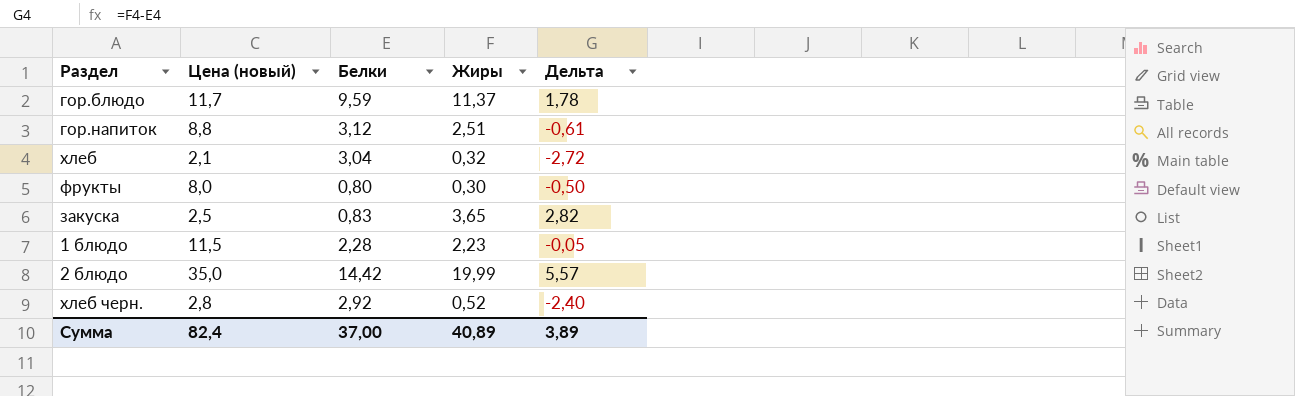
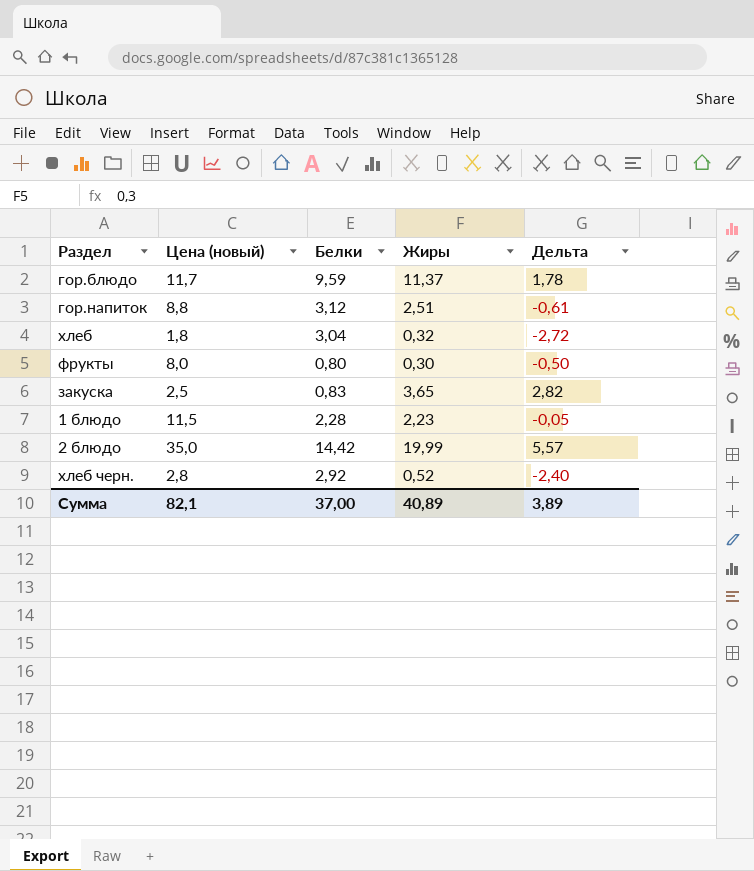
хлеб | Цена (новый): 2,1 -> 1,8
Сумма | Цена (новый): 82,4 -> 82,1

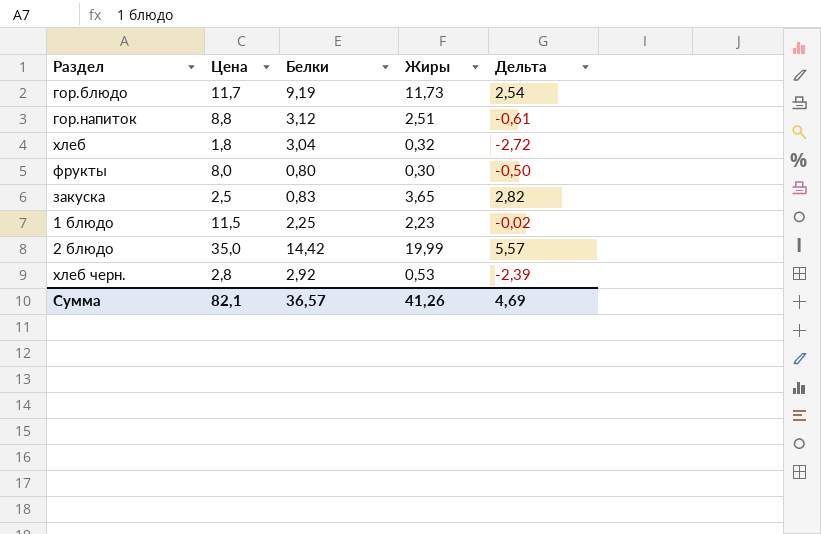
column name: Цена (новый) -> Цена
гор.блюдо | Белки: 9,59 -> 9,19
гор.блюдо | Жиры: 11,37 -> 11,73
гор.блюдо | Дельта: 1,78 -> 2,54
1 блюдо | Белки: 2,28 -> 2,25
1 блюдо | Дельта: -0,05 -> -0,02
хлеб черн. | Жиры: 0,52 -> 0,53
хлеб черн. | Дельта: -2,40 -> -2,39
Сумма | Белки: 37,00 -> 36,57
Сумма | Жиры: 40,89 -> 41,26
Сумма | Дельта: 3,89 -> 4,69

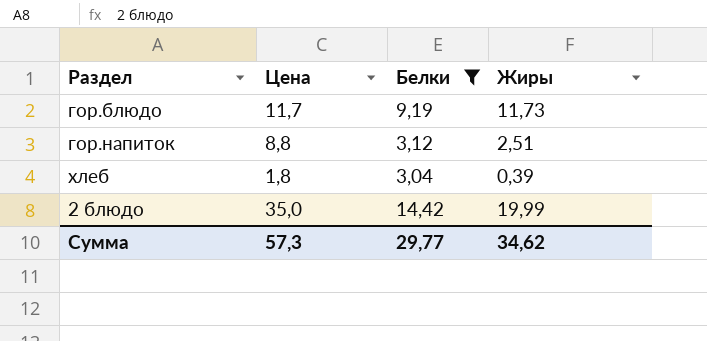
filter: none -> Белки >= 3,04
column Дельта | formula: [Жиры] - [Белки] -> none
хлеб | Жиры: 0,32 -> 0,39
Сумма | Цена: 82,1 -> 57,3
Сумма | Белки: 36,57 -> 29,77
Сумма | Жиры: 41,26 -> 34,62

